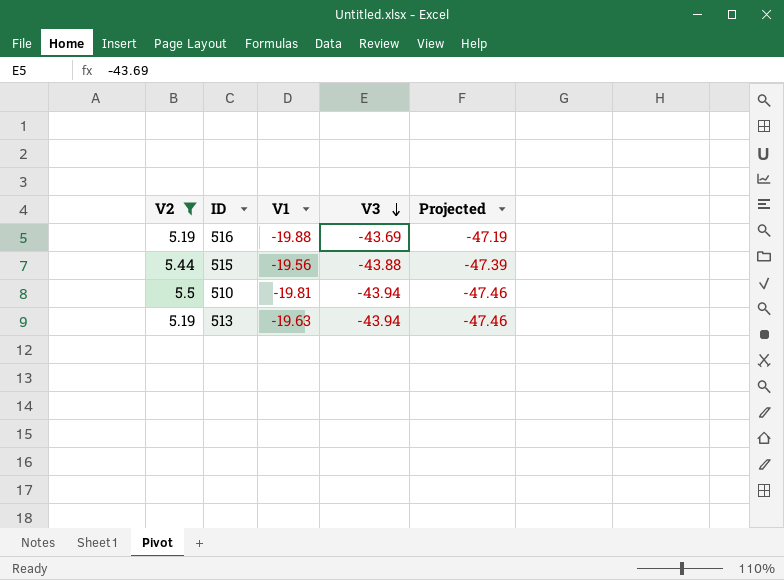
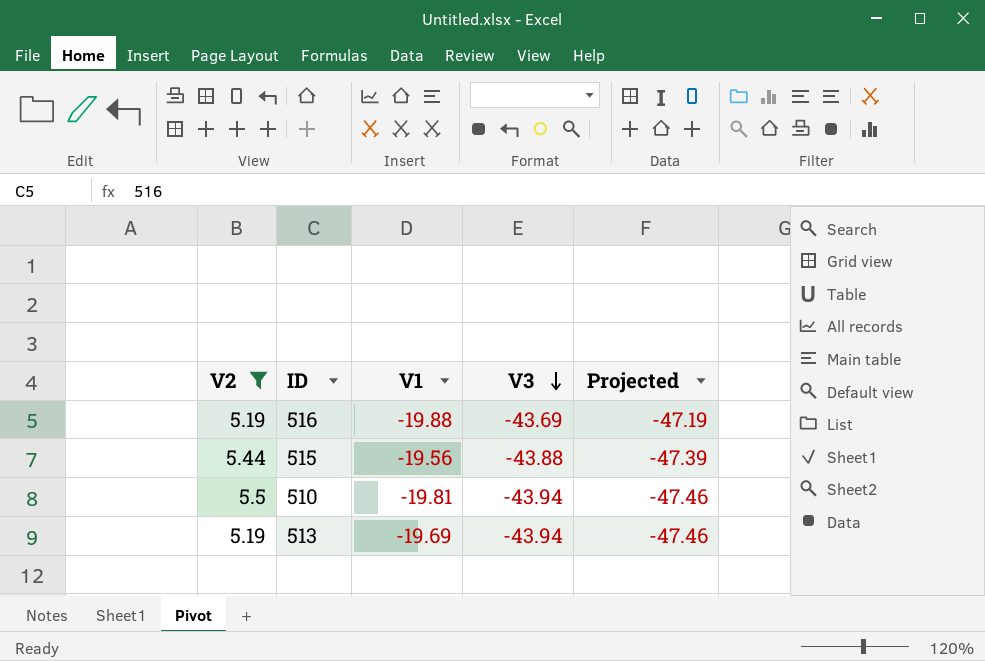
513 | V1: -19.63 -> -19.69

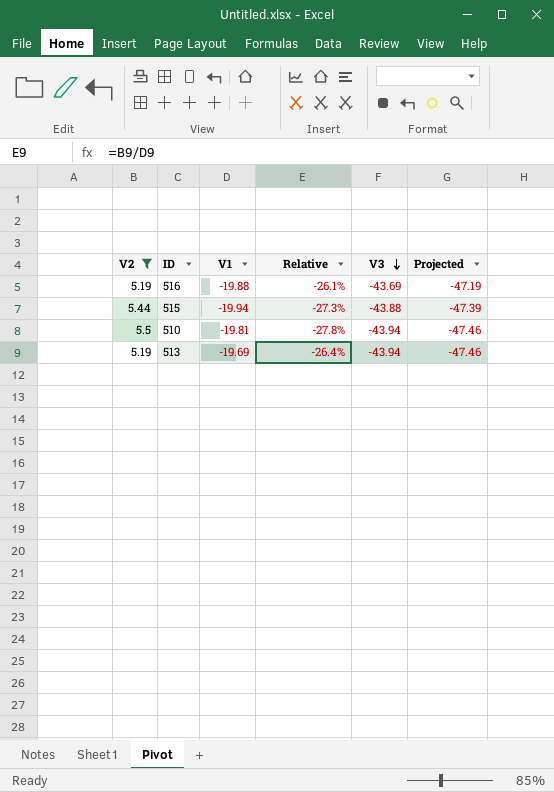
column Relative | formula: none -> [V2] / [V1]
515 | V1: -19.56 -> -19.94

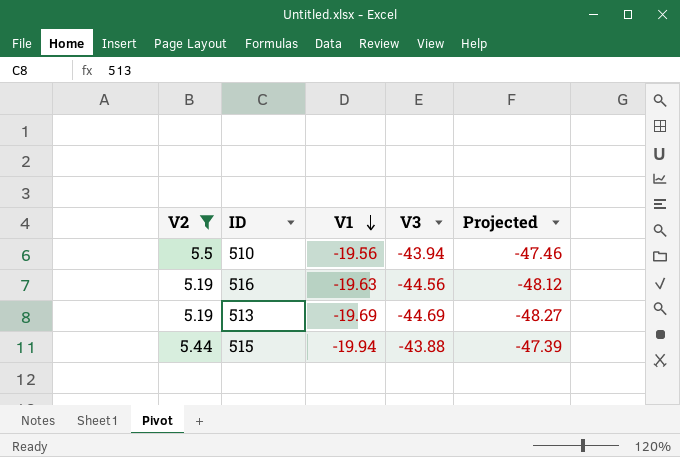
row order: V3 descending -> V1 descending
column Relative | formula: [V2] / [V1] -> none
510 | V1: -19.81 -> -19.56
516 | V1: -19.88 -> -19.63
516 | V3: -43.69 -> -44.56
516 | Projected: -47.19 -> -48.12
513 | V3: -43.94 -> -44.69
513 | Projected: -47.46 -> -48.27

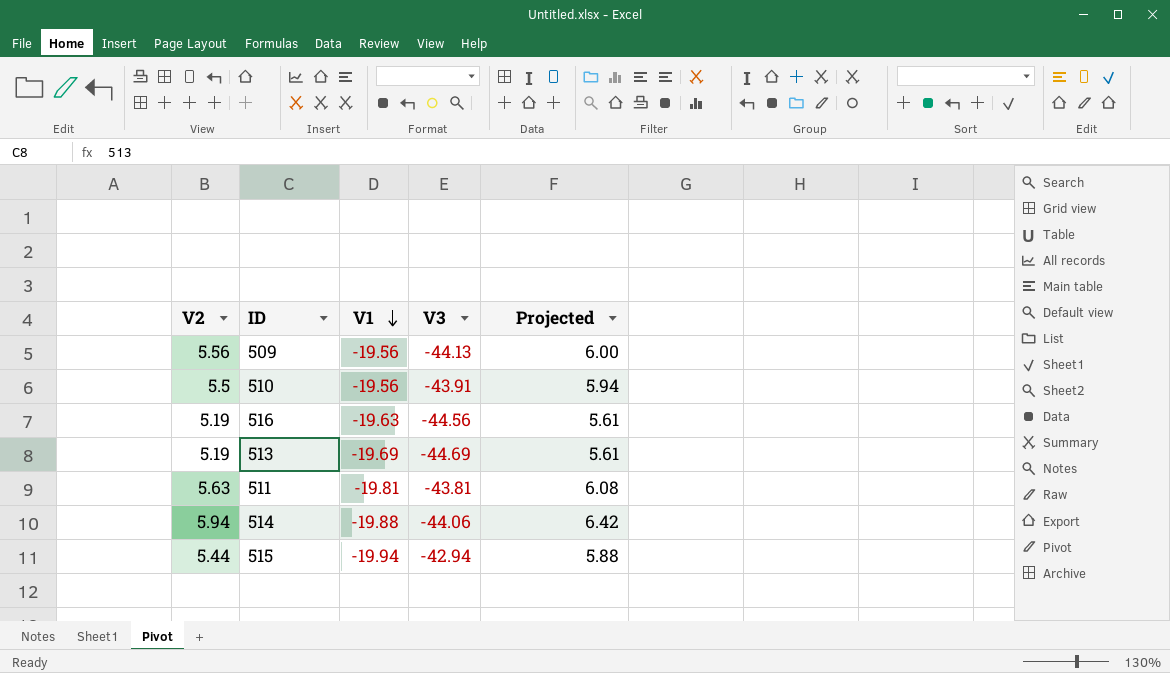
filter: V2 <= 5.5 -> none
column Projected | formula: [V3] * 1.08 -> [V2] * 1.08
510 | V3: -43.94 -> -43.91
515 | V3: -43.88 -> -42.94

